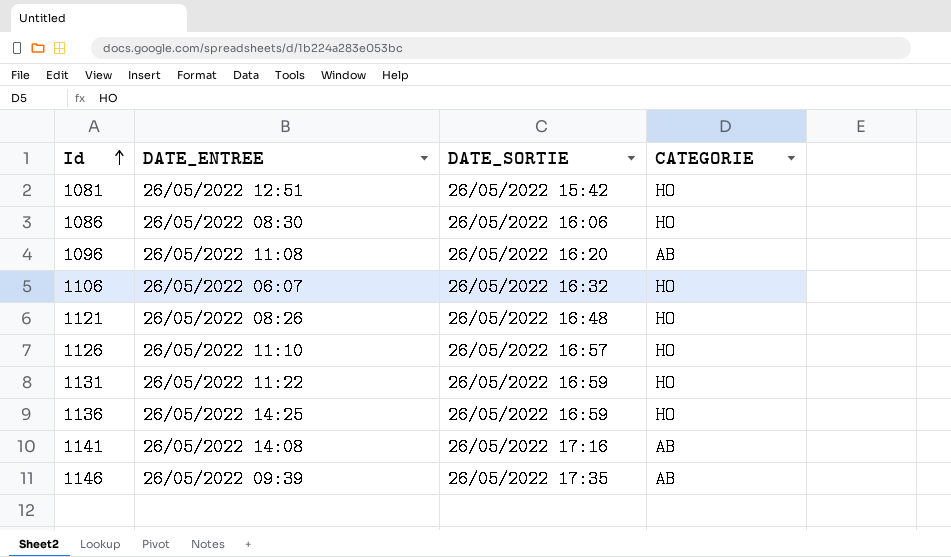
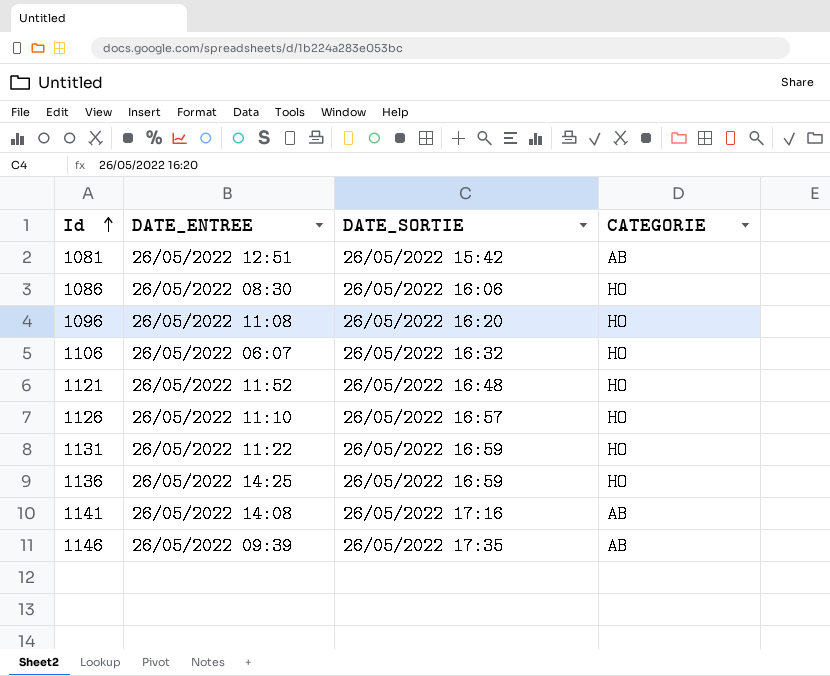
1081 | CATEGORIE: HO -> AB
1096 | CATEGORIE: AB -> HO
1121 | DATE_ENTREE: 26/05/2022 08:26 -> 26/05/2022 11:52

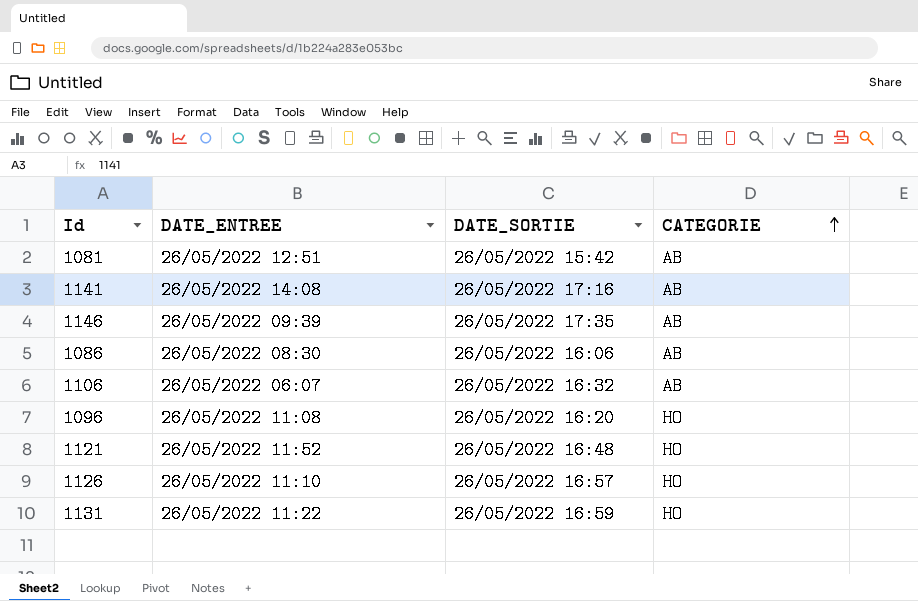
row order: Id ascending -> CATEGORIE ascending
row 1136: 26/05/2022 14:25 | 26/05/2022 16:59 | HO -> none
1086 | CATEGORIE: HO -> AB
1106 | CATEGORIE: HO -> AB

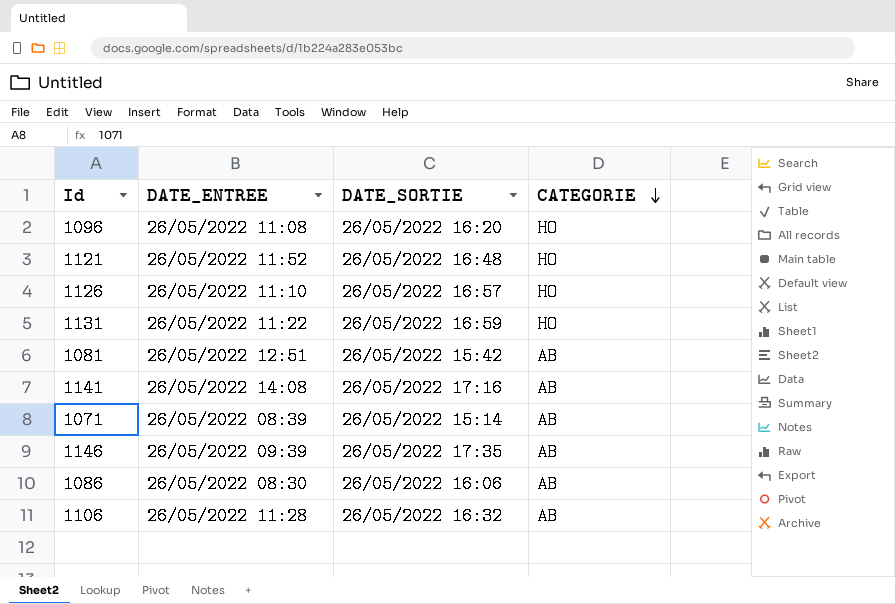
row order: CATEGORIE ascending -> CATEGORIE descending
row 1071: none -> 26/05/2022 08:39 | 26/05/2022 15:14 | AB
1106 | DATE_ENTREE: 26/05/2022 06:07 -> 26/05/2022 11:28

